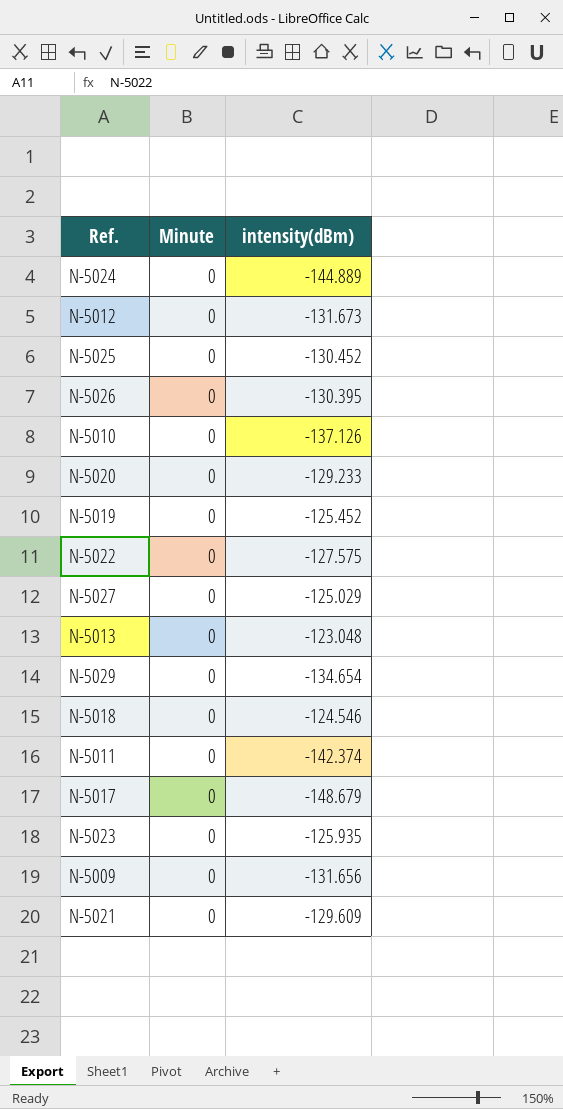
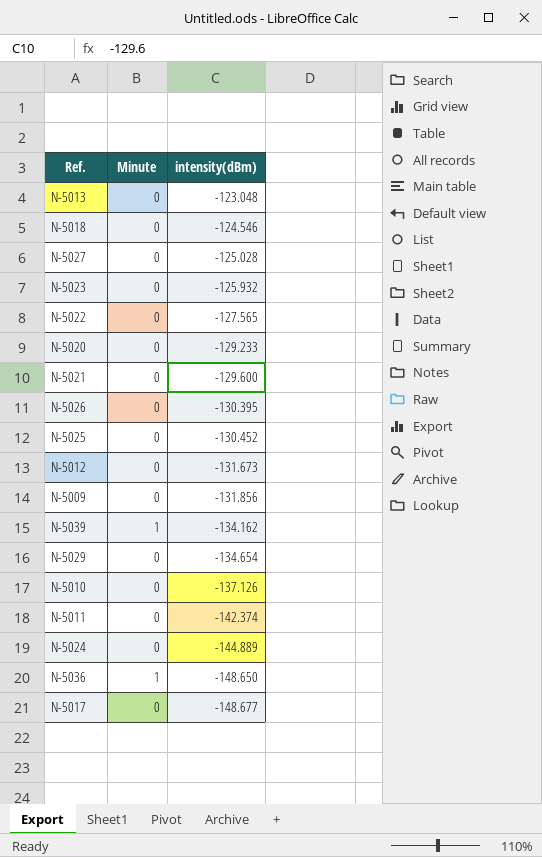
row order: none -> intensity(dBm) descending
row N-5019: 0 | -125.452 -> none
N-5027 | intensity(dBm): -125.029 -> -125.028
N-5023 | intensity(dBm): -125.935 -> -125.932
N-5022 | intensity(dBm): -127.575 -> -127.565
N-5021 | intensity(dBm): -129.609 -> -129.600
N-5009 | intensity(dBm): -131.656 -> -131.856
row N-5039: none -> 1 | -134.162
row N-5036: none -> 1 | -148.650
N-5017 | intensity(dBm): -148.679 -> -148.677

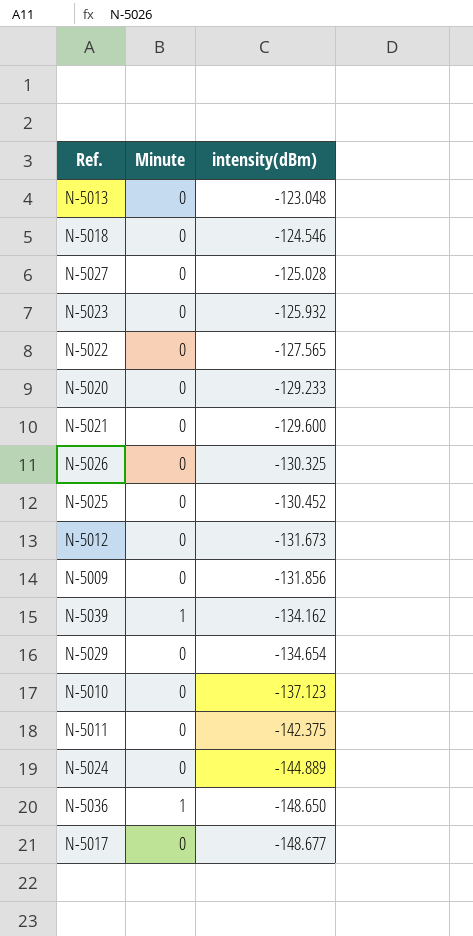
N-5026 | intensity(dBm): -130.395 -> -130.325
N-5010 | intensity(dBm): -137.126 -> -137.123
N-5011 | intensity(dBm): -142.374 -> -142.375

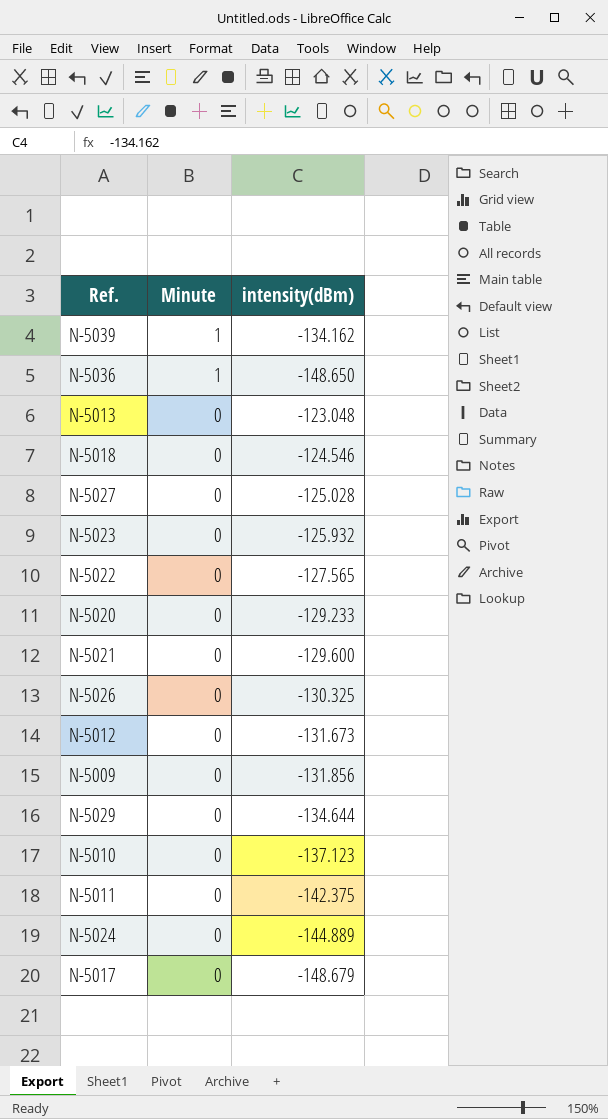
row order: intensity(dBm) descending -> Minute descending
row N-5025: 0 | -130.452 -> none
N-5029 | intensity(dBm): -134.654 -> -134.644
N-5017 | intensity(dBm): -148.677 -> -148.679

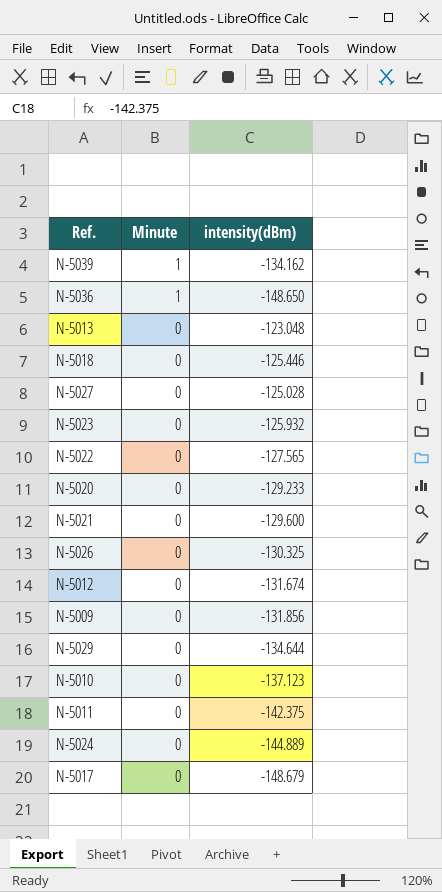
N-5018 | intensity(dBm): -124.546 -> -125.446
N-5012 | intensity(dBm): -131.673 -> -131.674

